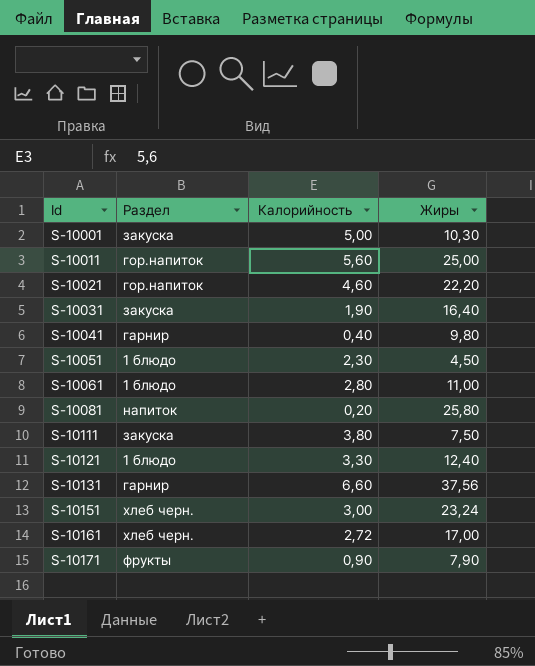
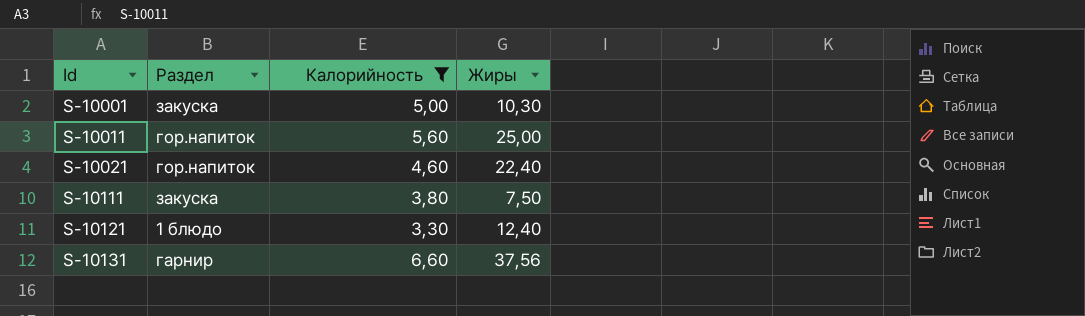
filter: none -> Калорийность >= 3,30
S-10021 | Жиры: 22,20 -> 22,40

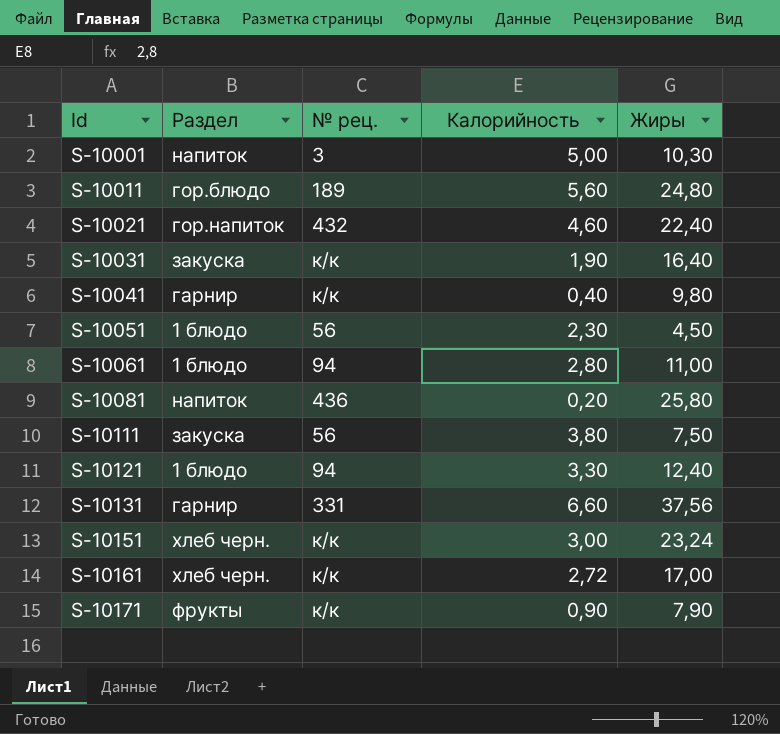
filter: Калорийность >= 3,30 -> none
column № рец. | position: none -> 3
S-10001 | Раздел: закуска -> напиток
S-10011 | Раздел: гор.напиток -> гор.блюдо
S-10011 | Жиры: 25,00 -> 24,80

